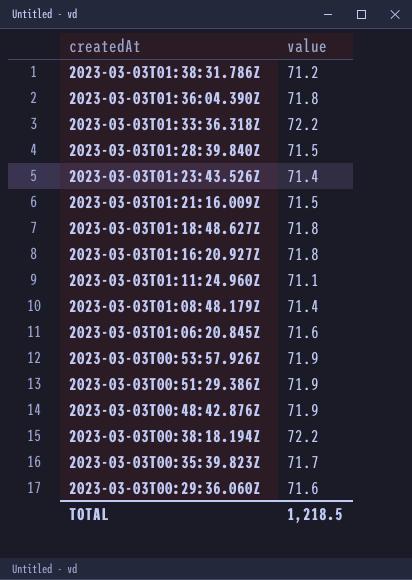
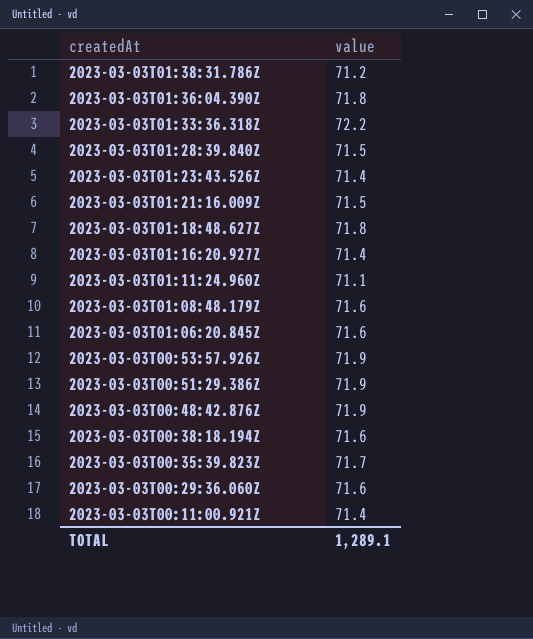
2023-03-03T01:16:20.927Z | value: 71.8 -> 71.4
2023-03-03T01:08:48.179Z | value: 71.4 -> 71.6
2023-03-03T00:38:18.194Z | value: 72.2 -> 71.6
row 2023-03-03T00:11:00.921Z: none -> 71.4
TOTAL | value: 1,218.5 -> 1,289.1

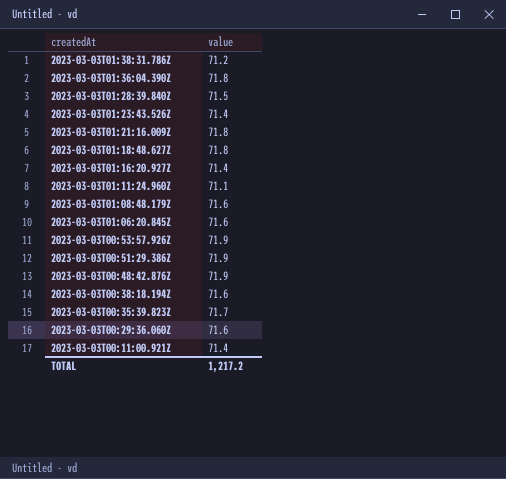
row 2023-03-03T01:33:36.318Z: 72.2 -> none
2023-03-03T01:21:16.009Z | value: 71.5 -> 71.8
TOTAL | value: 1,289.1 -> 1,217.2

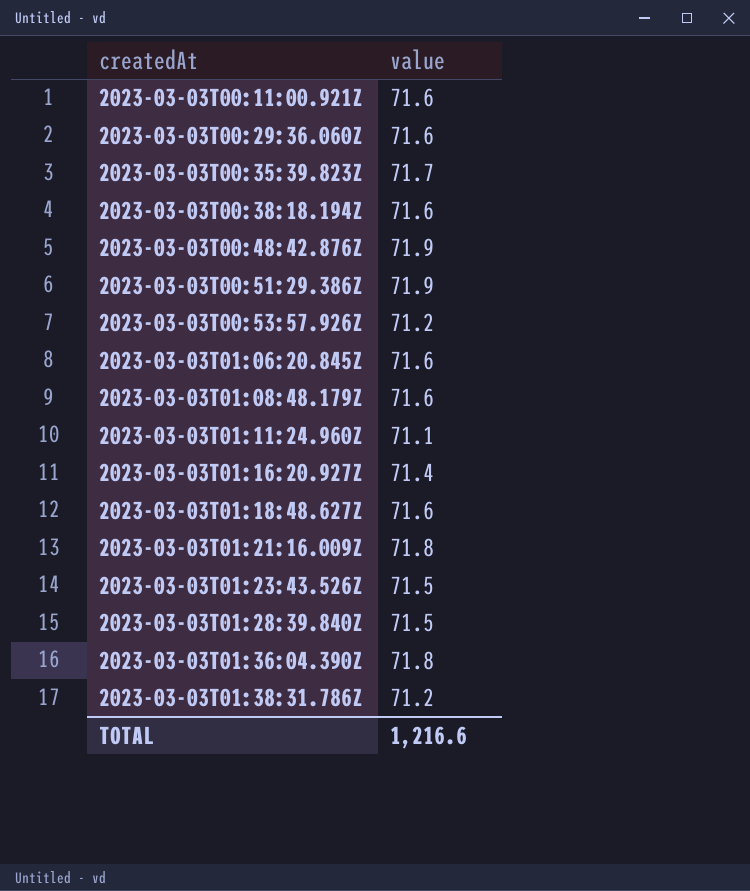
row order: createdAt descending -> createdAt ascending
2023-03-03T00:11:00.921Z | value: 71.4 -> 71.6
2023-03-03T00:53:57.926Z | value: 71.9 -> 71.2
2023-03-03T01:18:48.627Z | value: 71.8 -> 71.6
2023-03-03T01:23:43.526Z | value: 71.4 -> 71.5
TOTAL | value: 1,217.2 -> 1,216.6

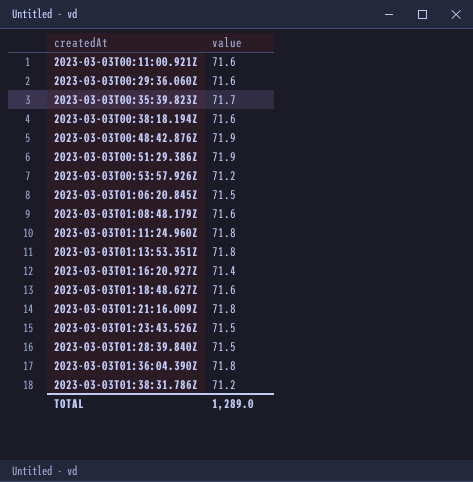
2023-03-03T01:06:20.845Z | value: 71.6 -> 71.5
2023-03-03T01:11:24.960Z | value: 71.1 -> 71.8
row 2023-03-03T01:13:53.351Z: none -> 71.8
TOTAL | value: 1,216.6 -> 1,289.0

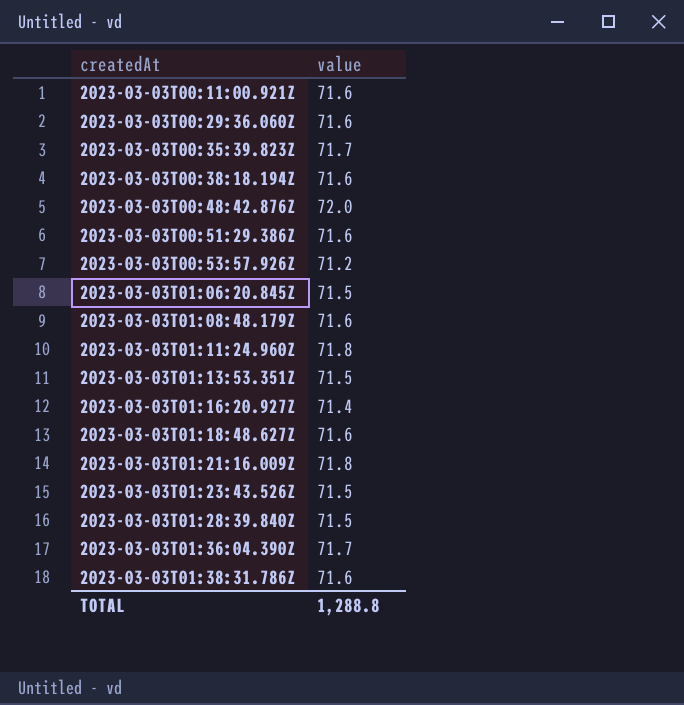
2023-03-03T00:48:42.876Z | value: 71.9 -> 72.0
2023-03-03T00:51:29.386Z | value: 71.9 -> 71.6
2023-03-03T01:13:53.351Z | value: 71.8 -> 71.5
2023-03-03T01:36:04.390Z | value: 71.8 -> 71.7
2023-03-03T01:38:31.786Z | value: 71.2 -> 71.6
TOTAL | value: 1,289.0 -> 1,288.8

